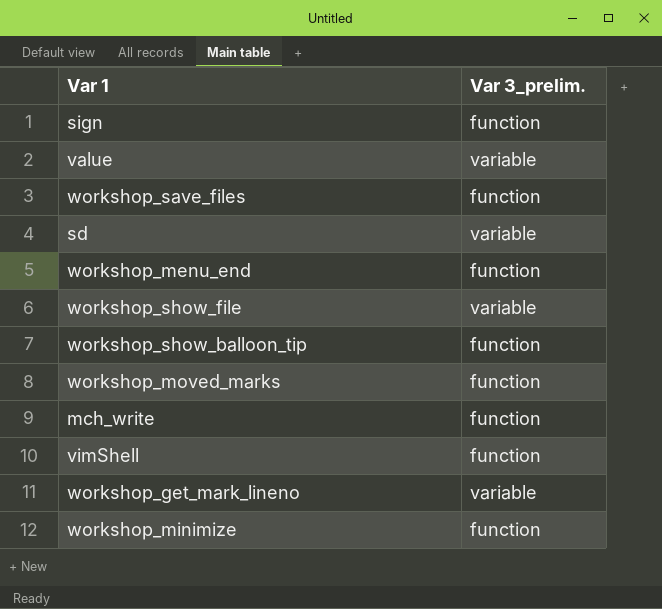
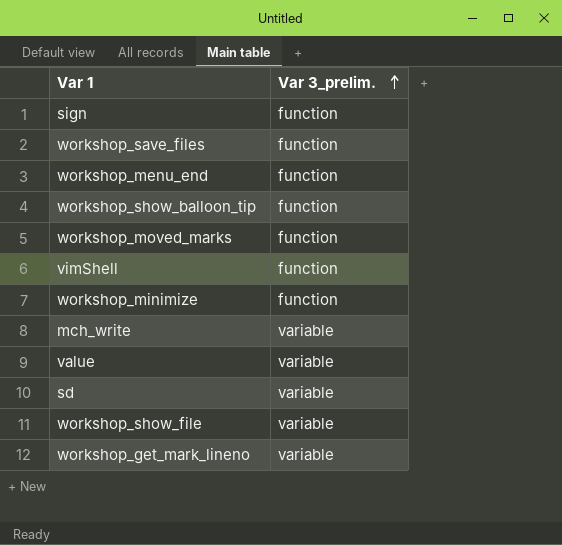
row order: none -> Var 3_prelim. ascending
mch_write | Var 3_prelim.: function -> variable

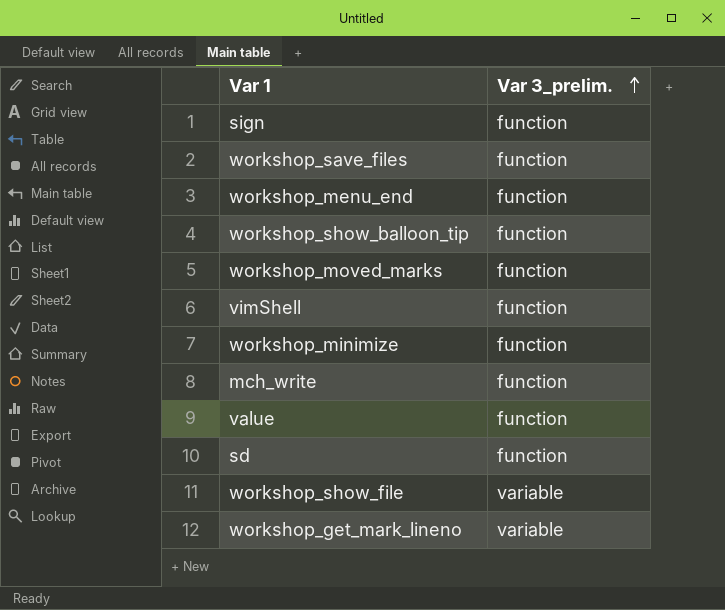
mch_write | Var 3_prelim.: variable -> function
value | Var 3_prelim.: variable -> function
sd | Var 3_prelim.: variable -> function

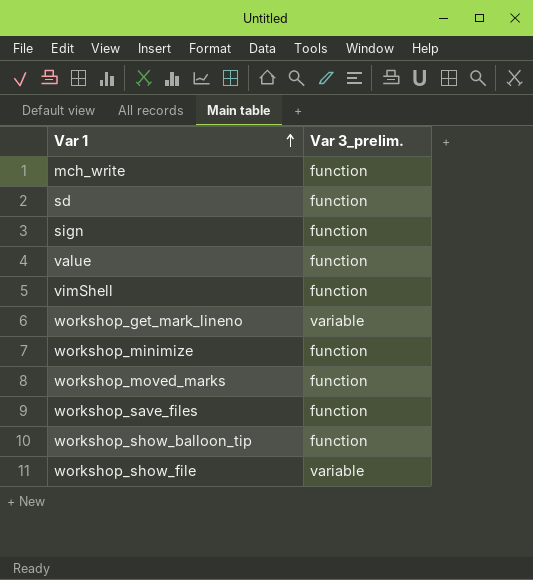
row order: Var 3_prelim. ascending -> Var 1 ascending
row workshop_menu_end: function -> none

